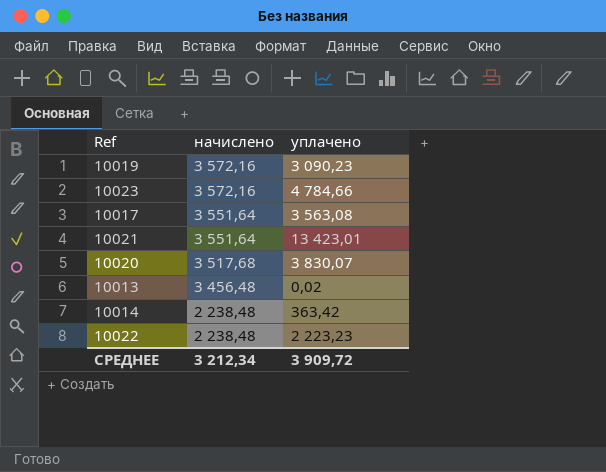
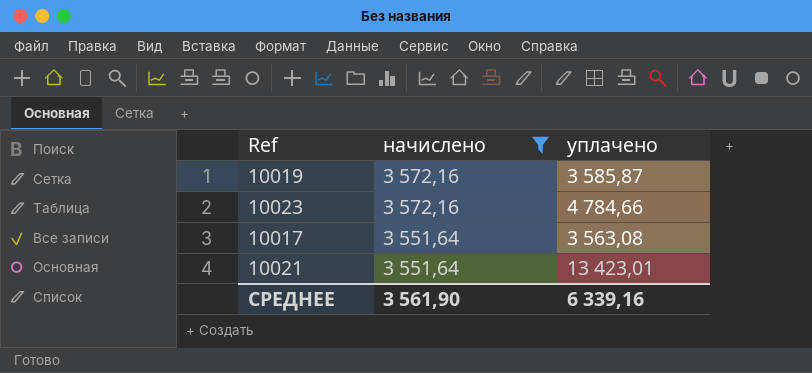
filter: none -> начислено >= 3 551,64
10019 | уплачено: 3 090,23 -> 3 585,87
СРЕДНЕЕ | начислено: 3 212,34 -> 3 561,90
СРЕДНЕЕ | уплачено: 3 909,72 -> 6 339,16

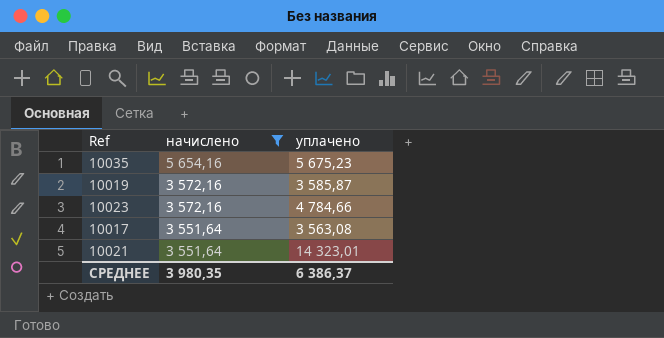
row 10035: none -> 5 654,16 | 5 675,23
10021 | уплачено: 13 423,01 -> 14 323,01
СРЕДНЕЕ | начислено: 3 561,90 -> 3 980,35
СРЕДНЕЕ | уплачено: 6 339,16 -> 6 386,37

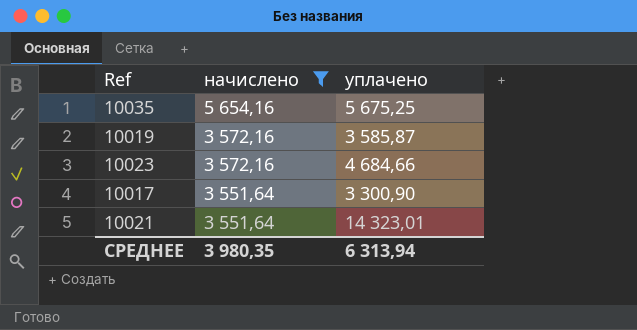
10035 | уплачено: 5 675,23 -> 5 675,25
10023 | уплачено: 4 784,66 -> 4 684,66
10017 | уплачено: 3 563,08 -> 3 300,90
СРЕДНЕЕ | уплачено: 6 386,37 -> 6 313,94

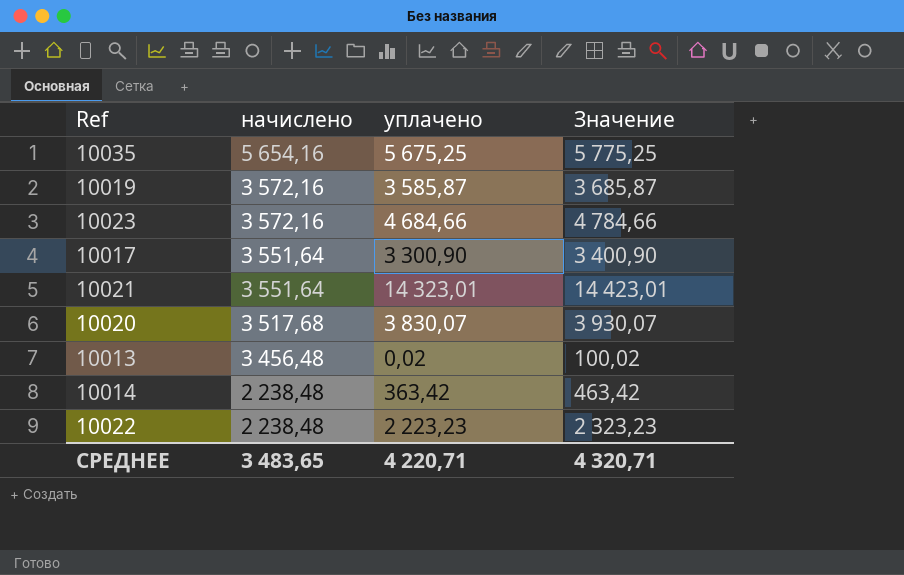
filter: начислено >= 3 551,64 -> none
column Значение | formula: none -> [уплачено] + 100
СРЕДНЕЕ | начислено: 3 980,35 -> 3 483,65
СРЕДНЕЕ | уплачено: 6 313,94 -> 4 220,71

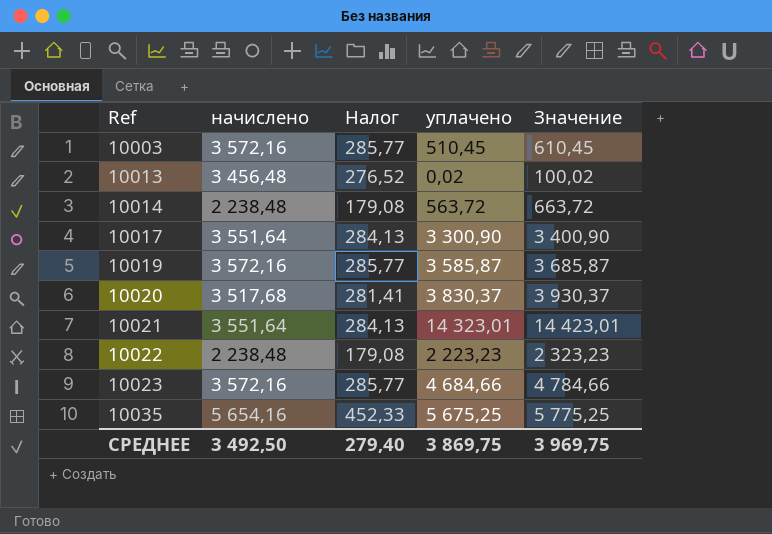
row order: начислено descending -> Ref ascending
column Налог | formula: none -> [начислено] * 0,08
row 10003: none -> 3 572,16 | 285,77 | 510,45 | 610,45
10014 | уплачено: 363,42 -> 563,72
10014 | Значение: 463,42 -> 663,72
10020 | уплачено: 3 830,07 -> 3 830,37
10020 | Значение: 3 930,07 -> 3 930,37
СРЕДНЕЕ | начислено: 3 483,65 -> 3 492,50
СРЕДНЕЕ | уплачено: 4 220,71 -> 3 869,75
СРЕДНЕЕ | Значение: 4 320,71 -> 3 969,75

